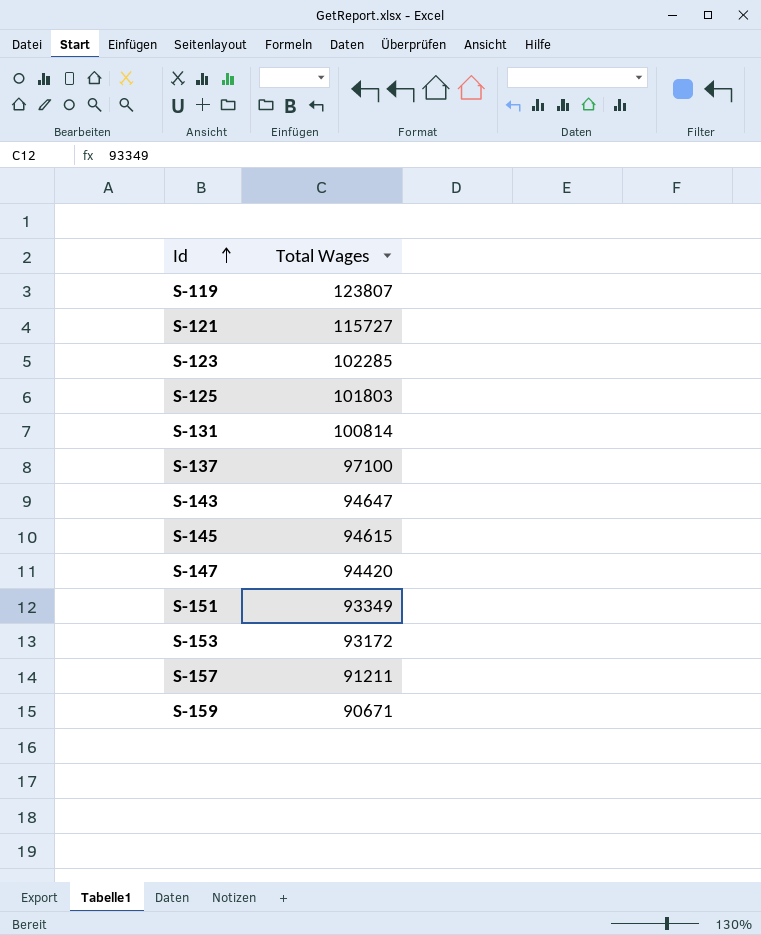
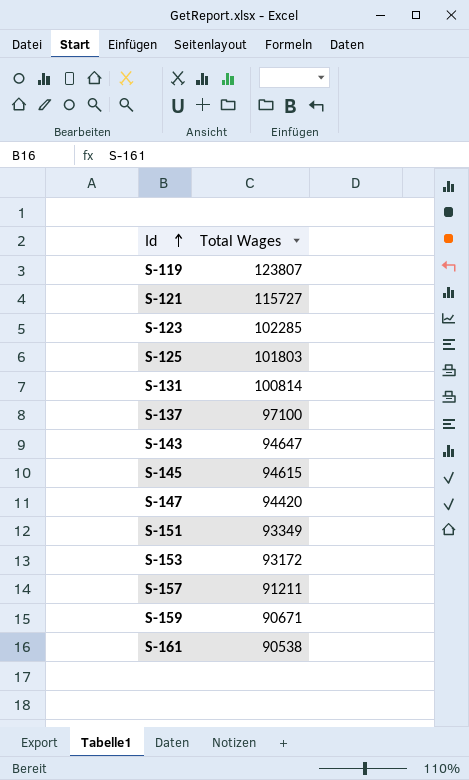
row S-161: none -> 90538

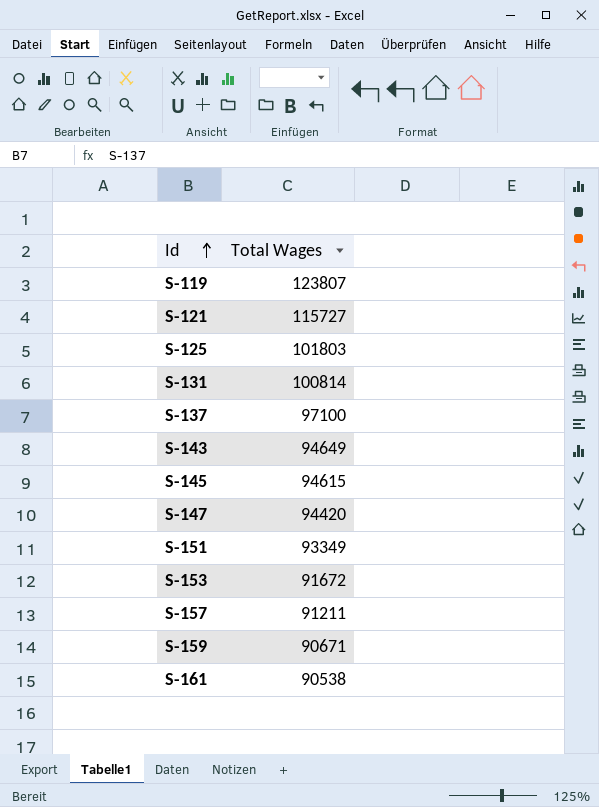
row S-123: 102285 -> none
S-143 | Total Wages: 94647 -> 94649
S-153 | Total Wages: 93172 -> 91672

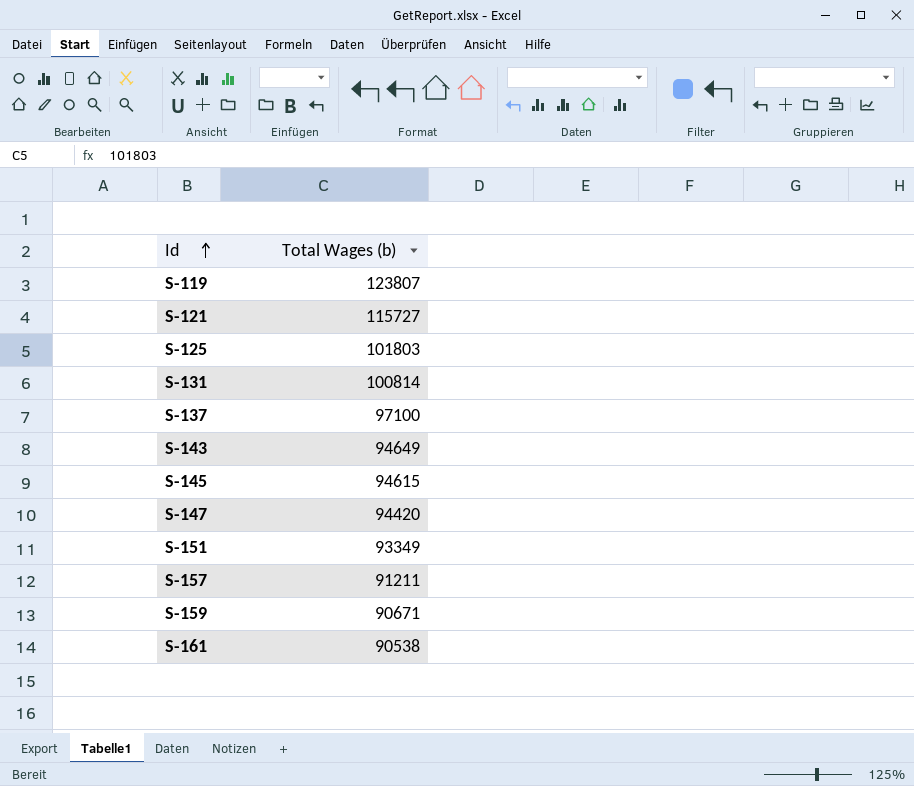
column name: Total Wages -> Total Wages (b)
row S-153: 91672 -> none

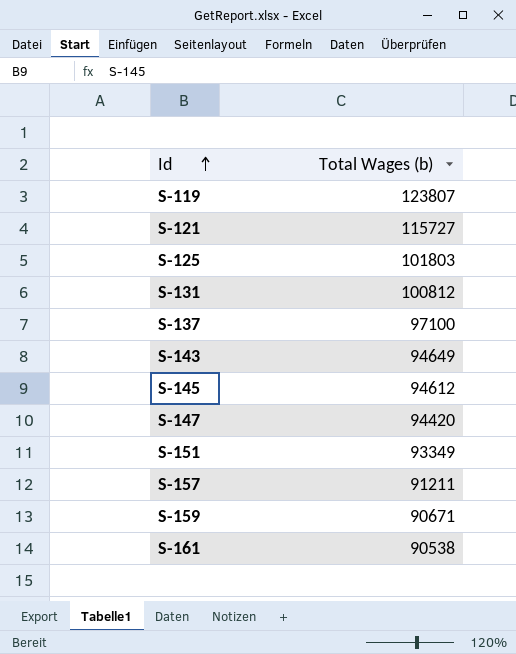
S-131 | Total Wages (b): 100814 -> 100812
S-145 | Total Wages (b): 94615 -> 94612

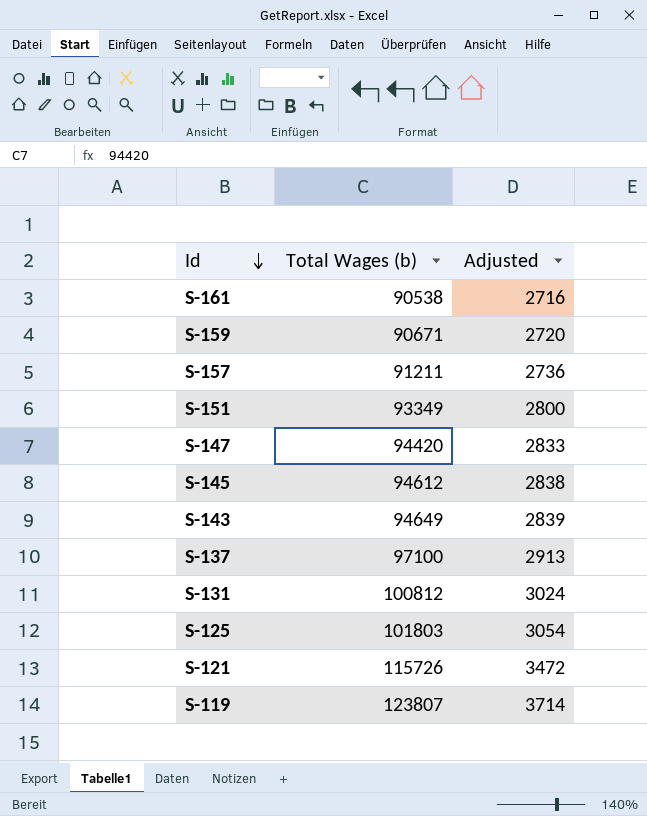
row order: Id ascending -> Id descending
column Adjusted | formula: none -> [Total Wages (b)] * 0.03
S-121 | Total Wages (b): 115727 -> 115726

